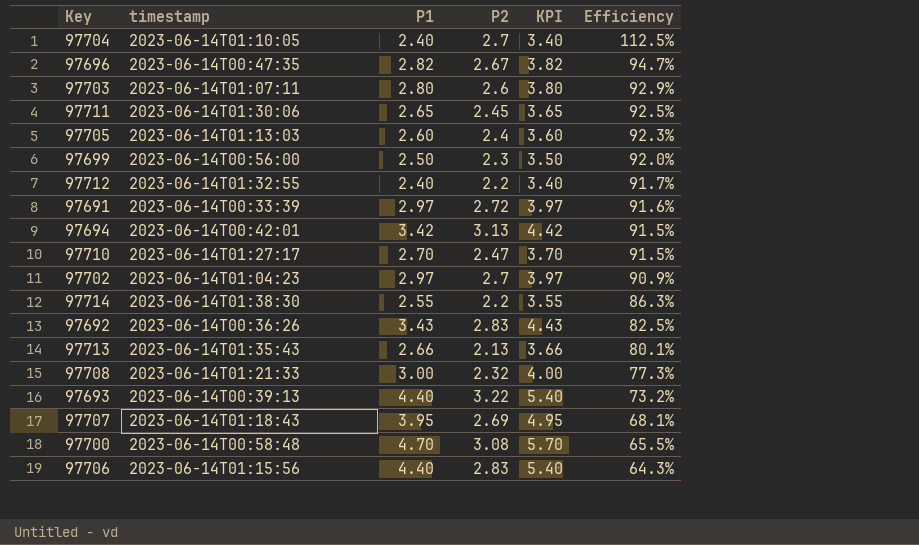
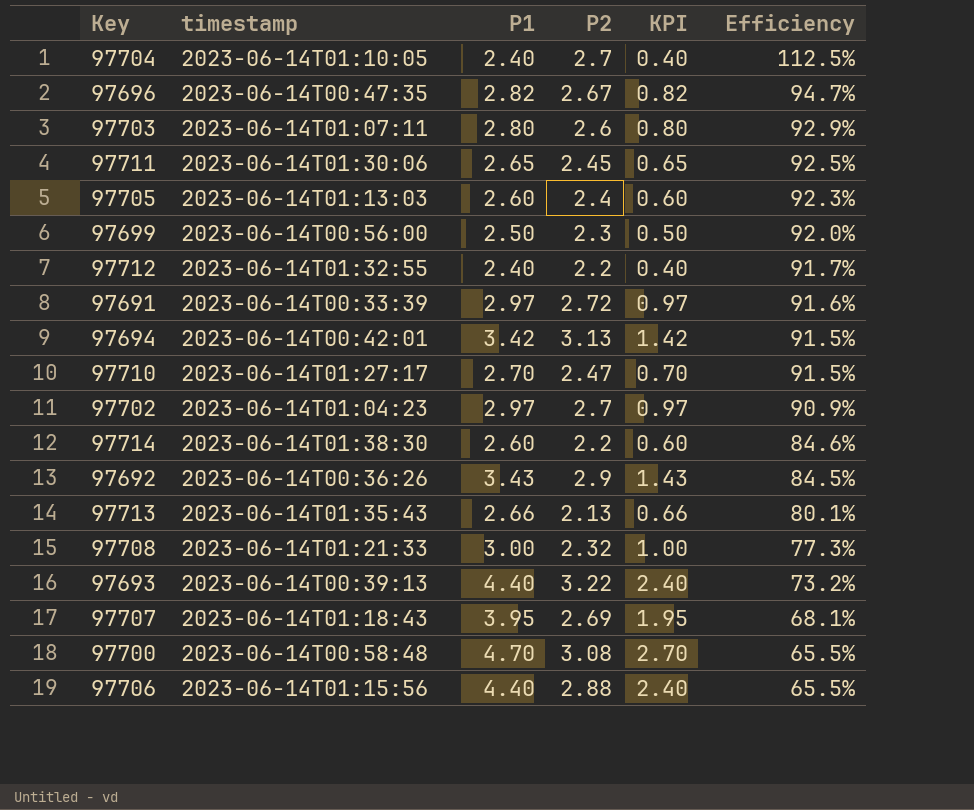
column KPI | formula: [P1] + 1 -> [P1] - 2
97714 | P1: 2.55 -> 2.60
97714 | Efficiency: 86.3% -> 84.6%
97692 | P2: 2.83 -> 2.9
97692 | Efficiency: 82.5% -> 84.5%
97706 | P2: 2.83 -> 2.88
97706 | Efficiency: 64.3% -> 65.5%

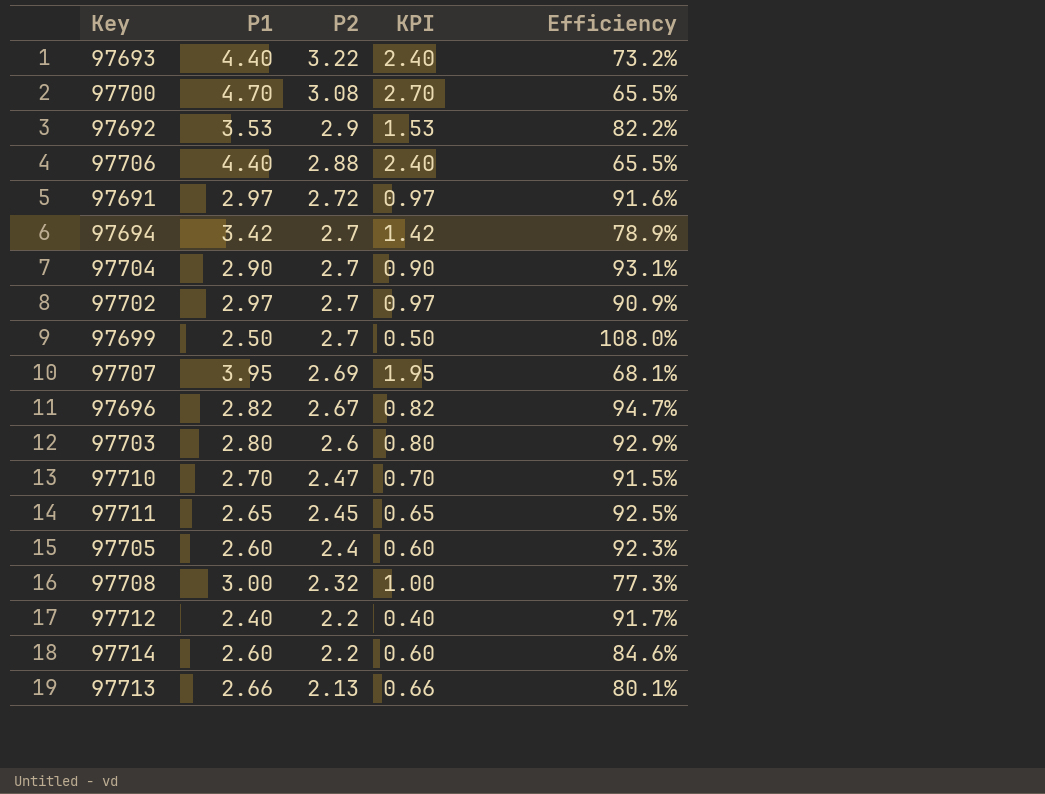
row order: Efficiency descending -> P2 descending
column timestamp | position: 2 -> none
97692 | P1: 3.43 -> 3.53
97692 | KPI: 1.43 -> 1.53
97692 | Efficiency: 84.5% -> 82.2%
97694 | P2: 3.13 -> 2.7
97694 | Efficiency: 91.5% -> 78.9%
97704 | P1: 2.40 -> 2.90
97704 | KPI: 0.40 -> 0.90
97704 | Efficiency: 112.5% -> 93.1%
97699 | P2: 2.3 -> 2.7
97699 | Efficiency: 92.0% -> 108.0%

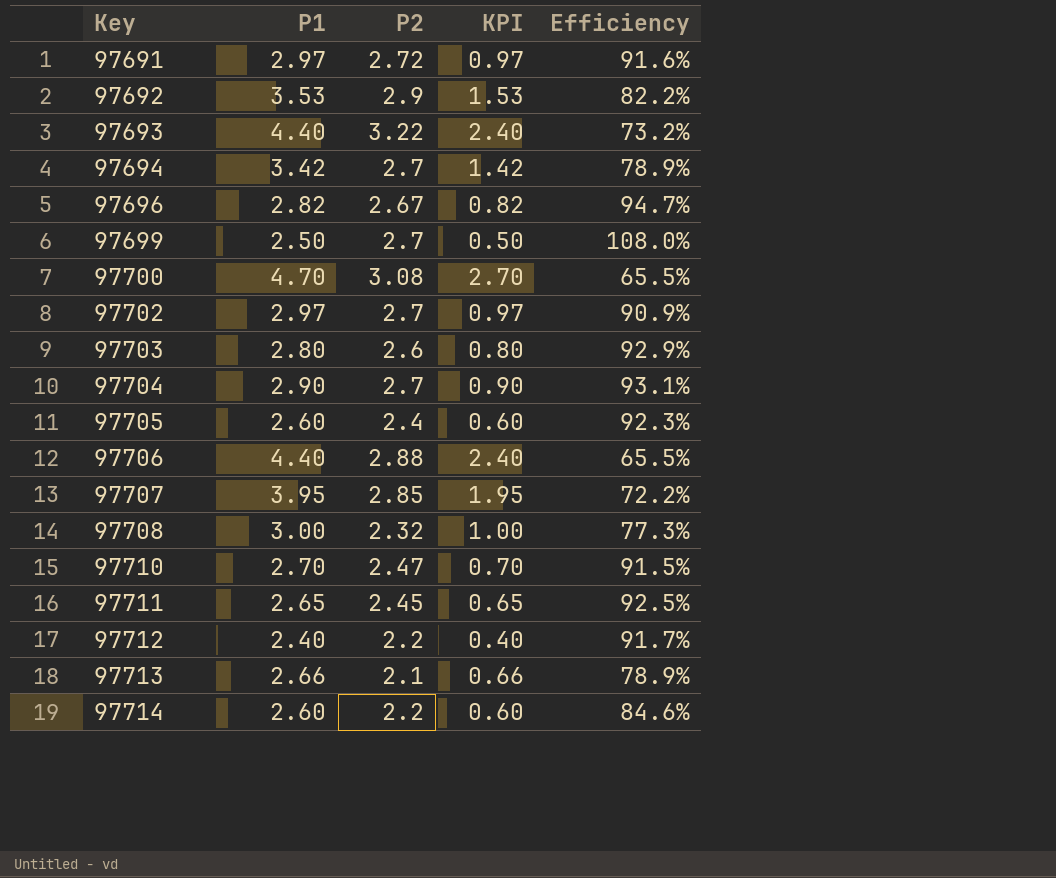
row order: P2 descending -> Key ascending
97707 | P2: 2.69 -> 2.85
97707 | Efficiency: 68.1% -> 72.2%
97713 | P2: 2.13 -> 2.1
97713 | Efficiency: 80.1% -> 78.9%

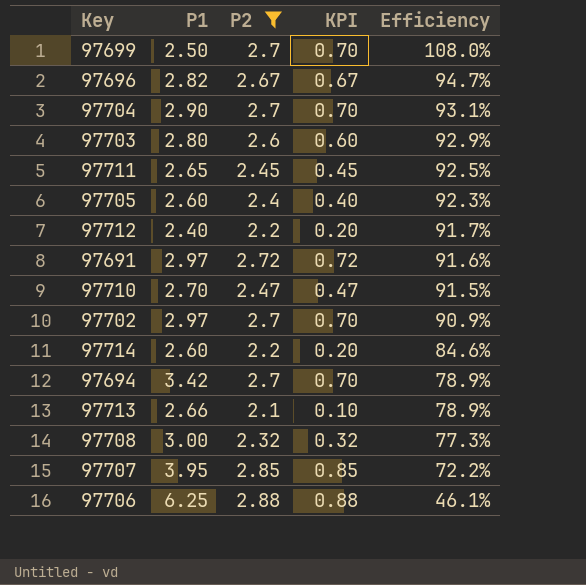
filter: none -> P2 <= 2.88
row order: Key ascending -> Efficiency descending
column KPI | formula: [P1] - 2 -> [P2] - 2
97706 | P1: 4.40 -> 6.25
97706 | Efficiency: 65.5% -> 46.1%

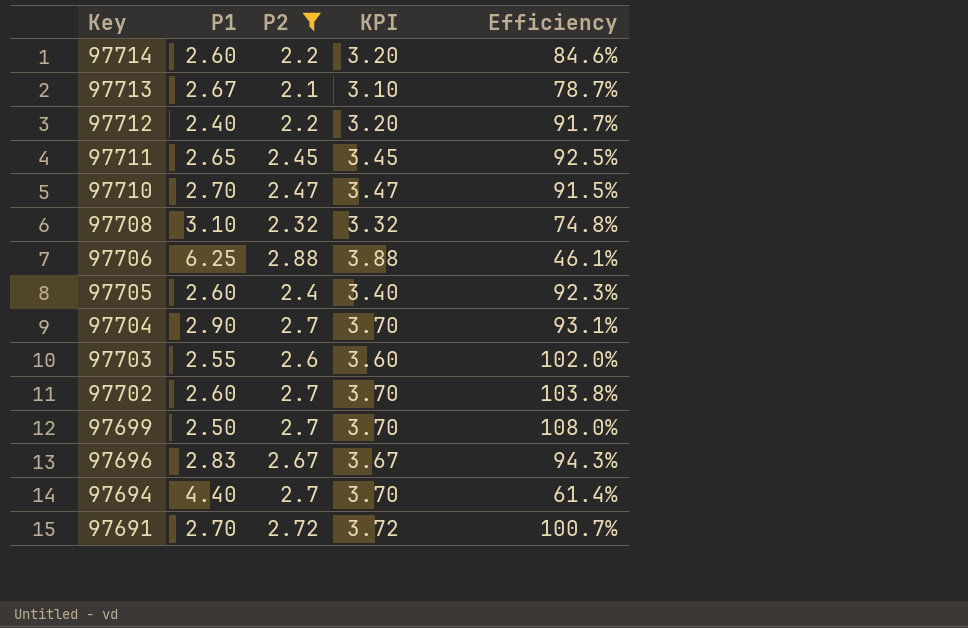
row order: Efficiency descending -> Key descending
column KPI | formula: [P2] - 2 -> [P2] + 1
row 97707: 3.95 | 2.85 | 0.85 | 72.2% -> none
97713 | P1: 2.66 -> 2.67
97713 | Efficiency: 78.9% -> 78.7%
97708 | P1: 3.00 -> 3.10
97708 | Efficiency: 77.3% -> 74.8%
97703 | P1: 2.80 -> 2.55
97703 | Efficiency: 92.9% -> 102.0%
97702 | P1: 2.97 -> 2.60
97702 | Efficiency: 90.9% -> 103.8%
97696 | P1: 2.82 -> 2.83
97696 | Efficiency: 94.7% -> 94.3%
97694 | P1: 3.42 -> 4.40
97694 | Efficiency: 78.9% -> 61.4%
97691 | P1: 2.97 -> 2.70
97691 | Efficiency: 91.6% -> 100.7%

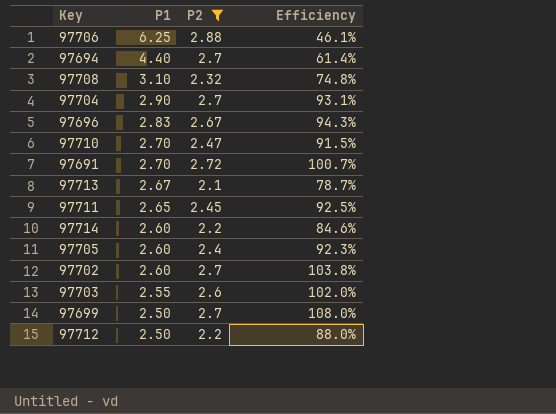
row order: Key descending -> P1 descending
column KPI | formula: [P2] + 1 -> none
97712 | P1: 2.40 -> 2.50
97712 | Efficiency: 91.7% -> 88.0%

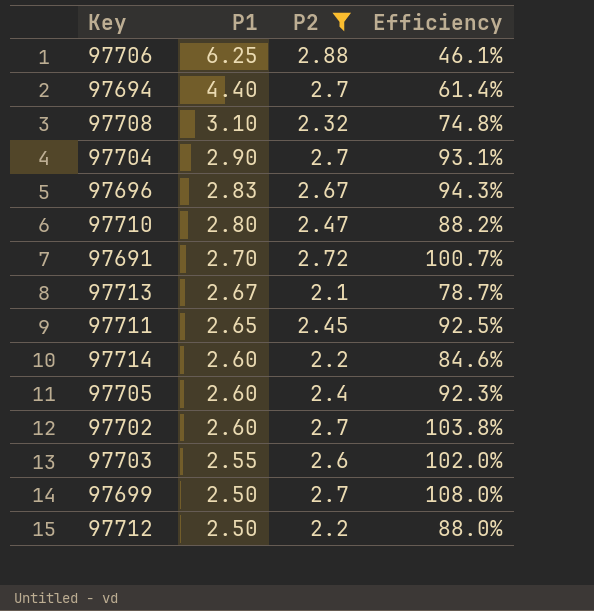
97710 | P1: 2.70 -> 2.80
97710 | Efficiency: 91.5% -> 88.2%

